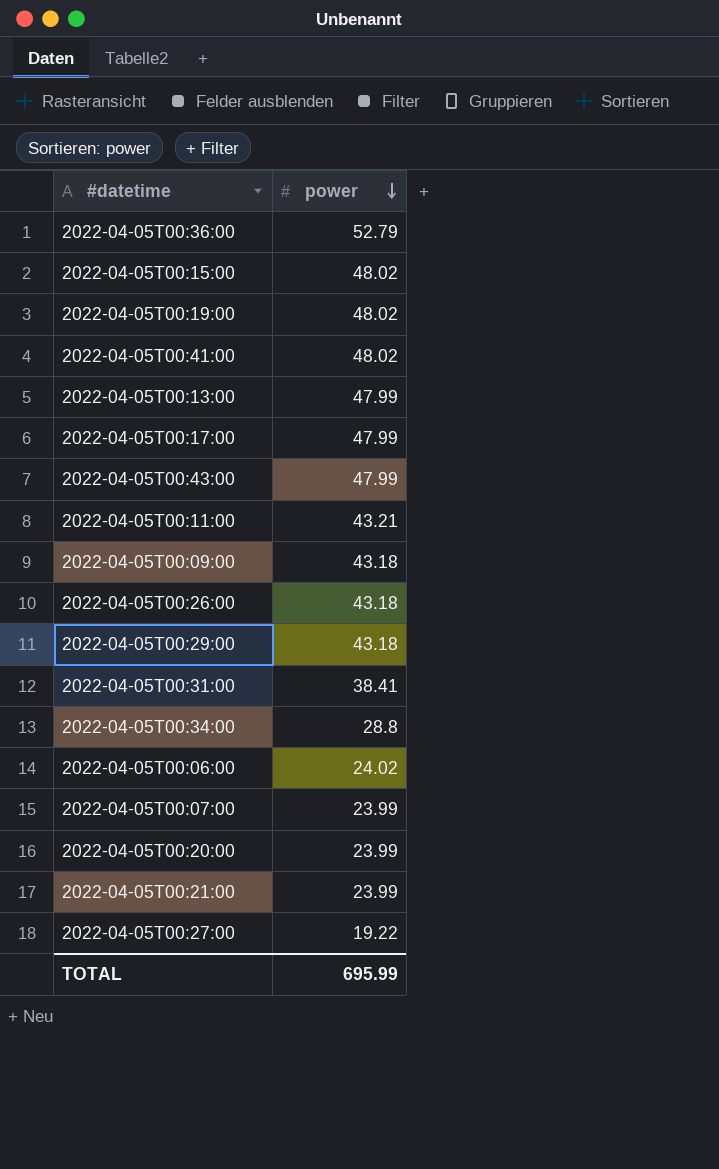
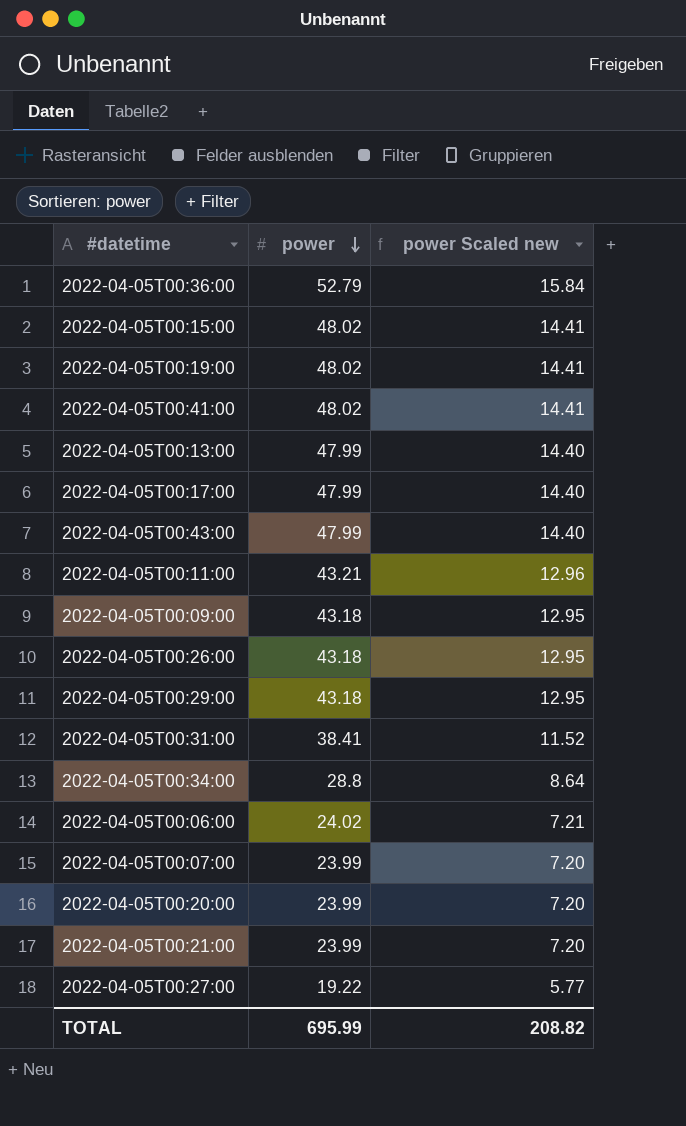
column power Scaled new | formula: none -> [power] * 0.3

